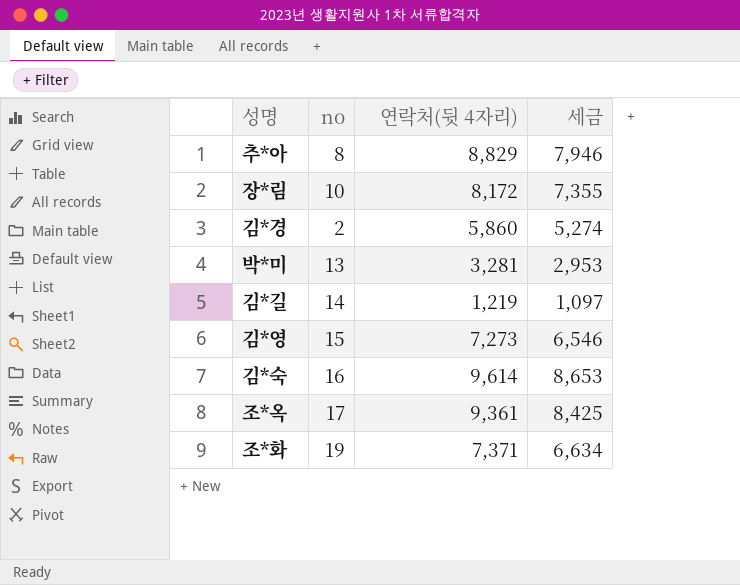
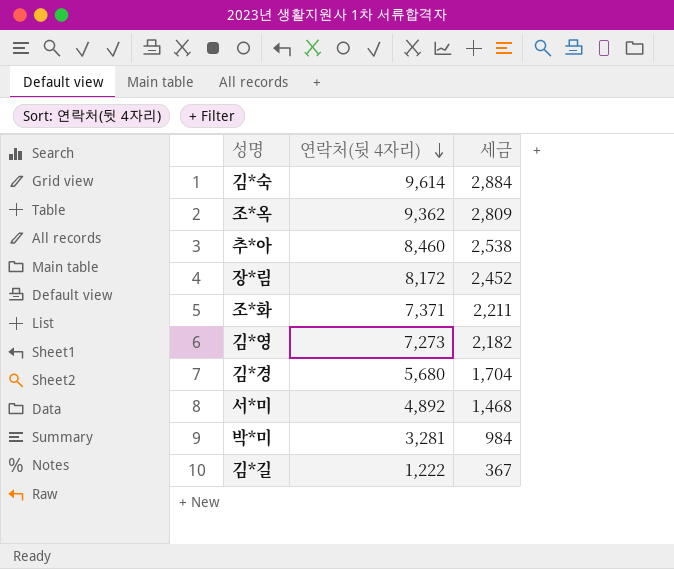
row order: none -> 연락처(뒷 4자리) descending
column no | position: 2 -> none
column 세금 | formula: [연락처(뒷 4자리)] * 0.9 -> [연락처(뒷 4자리)] * 0.3
조*옥 | 연락처(뒷 4자리): 9,361 -> 9,362
추*아 | 연락처(뒷 4자리): 8,829 -> 8,460
김*경 | 연락처(뒷 4자리): 5,860 -> 5,680
row 서*미: none -> 4,892 | 1,468
김*길 | 연락처(뒷 4자리): 1,219 -> 1,222

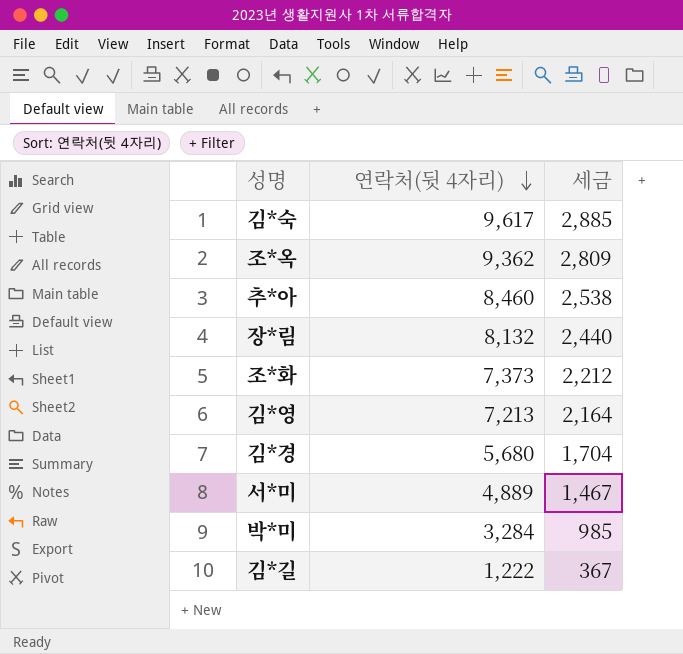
김*숙 | 연락처(뒷 4자리): 9,614 -> 9,617
김*숙 | 세금: 2,884 -> 2,885
장*림 | 연락처(뒷 4자리): 8,172 -> 8,132
장*림 | 세금: 2,452 -> 2,440
조*화 | 연락처(뒷 4자리): 7,371 -> 7,373
조*화 | 세금: 2,211 -> 2,212
김*영 | 연락처(뒷 4자리): 7,273 -> 7,213
김*영 | 세금: 2,182 -> 2,164
서*미 | 연락처(뒷 4자리): 4,892 -> 4,889
서*미 | 세금: 1,468 -> 1,467
박*미 | 연락처(뒷 4자리): 3,281 -> 3,284
박*미 | 세금: 984 -> 985

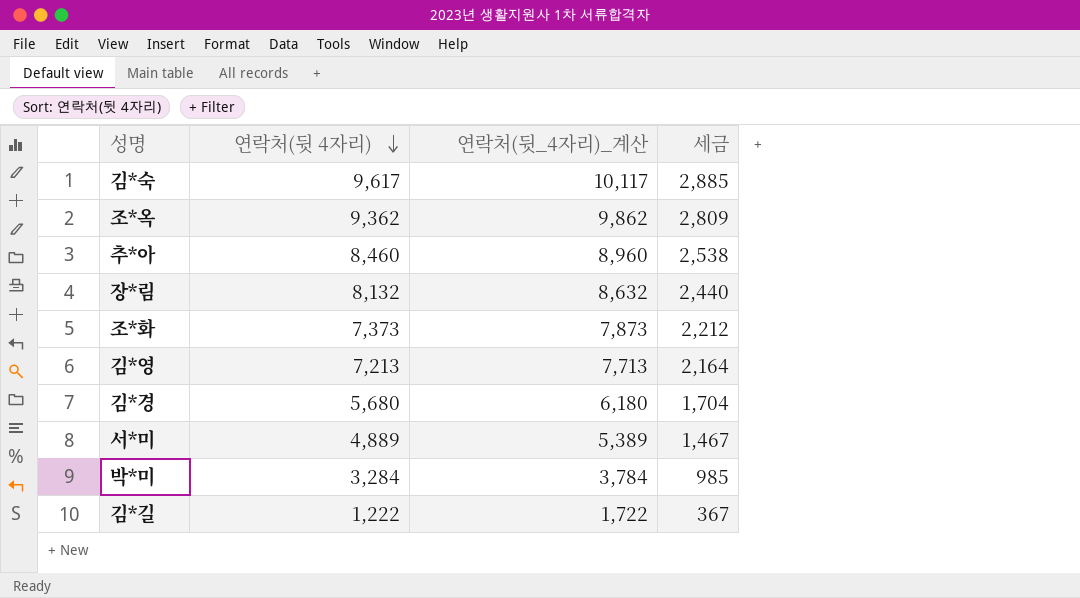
column 연락처(뒷_4자리)_계산 | formula: none -> [연락처(뒷 4자리)] + 500

